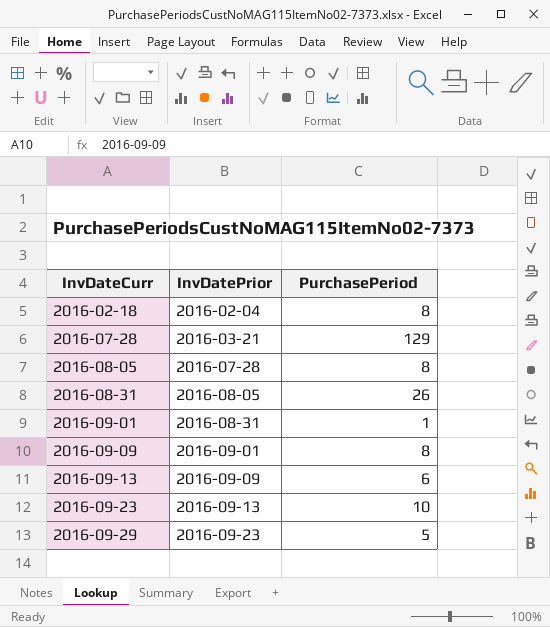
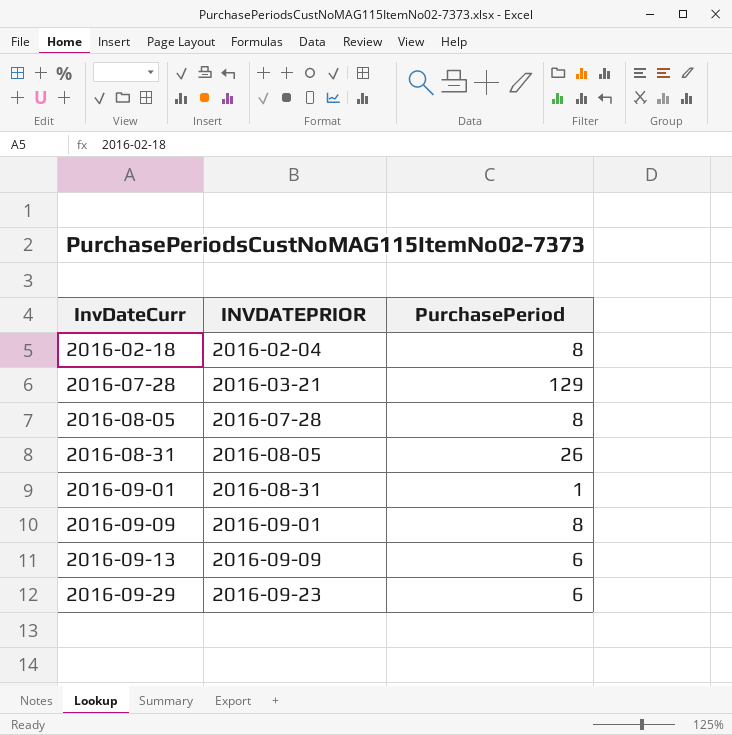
column name: InvDatePrior -> INVDATEPRIOR
row 2016-09-23: 2016-09-13 | 10 -> none
2016-09-29 | PurchasePeriod: 5 -> 6

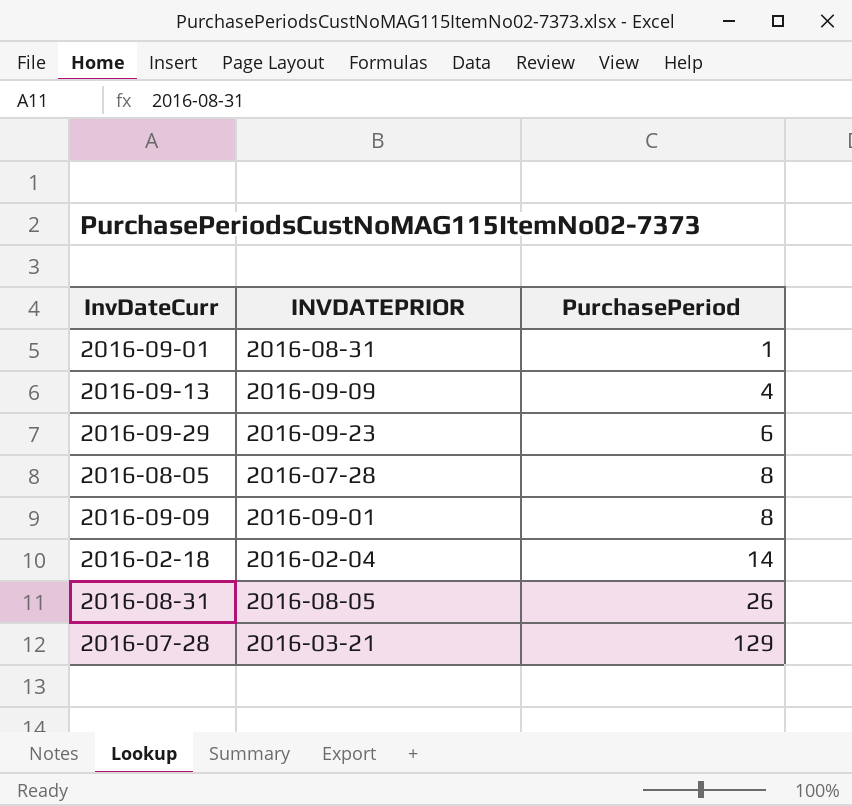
row order: InvDateCurr ascending -> PurchasePeriod ascending
2016-09-13 | PurchasePeriod: 6 -> 4
2016-02-18 | PurchasePeriod: 8 -> 14

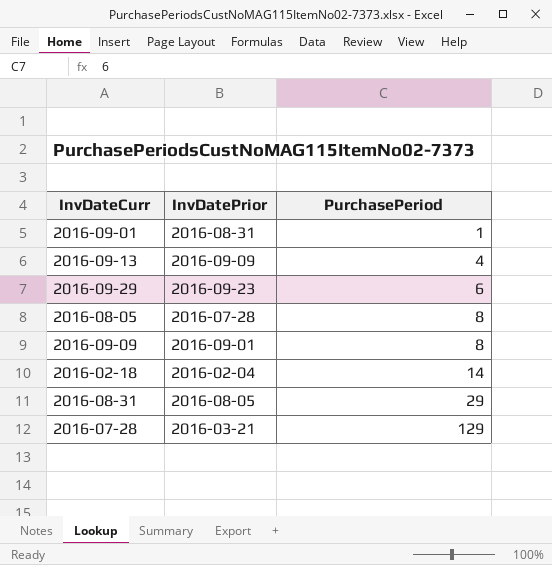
column name: INVDATEPRIOR -> InvDatePrior
2016-08-31 | PurchasePeriod: 26 -> 29

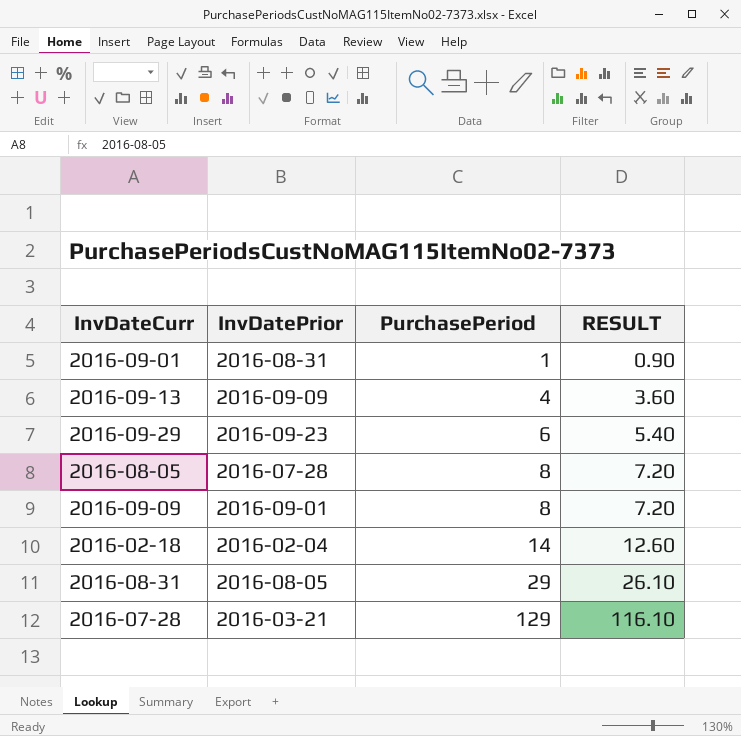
column RESULT | formula: none -> [PurchasePeriod] * 0.9

